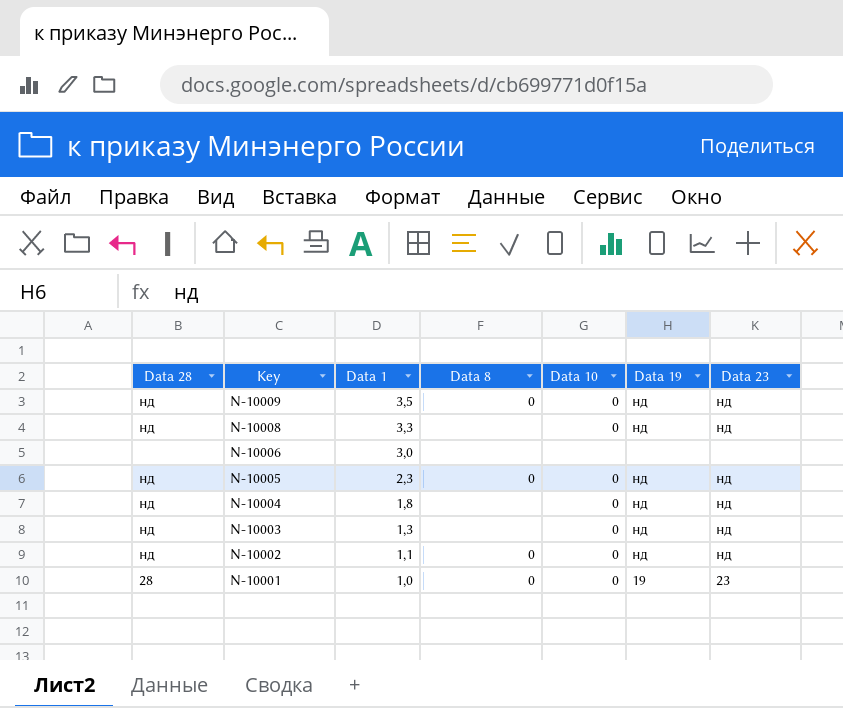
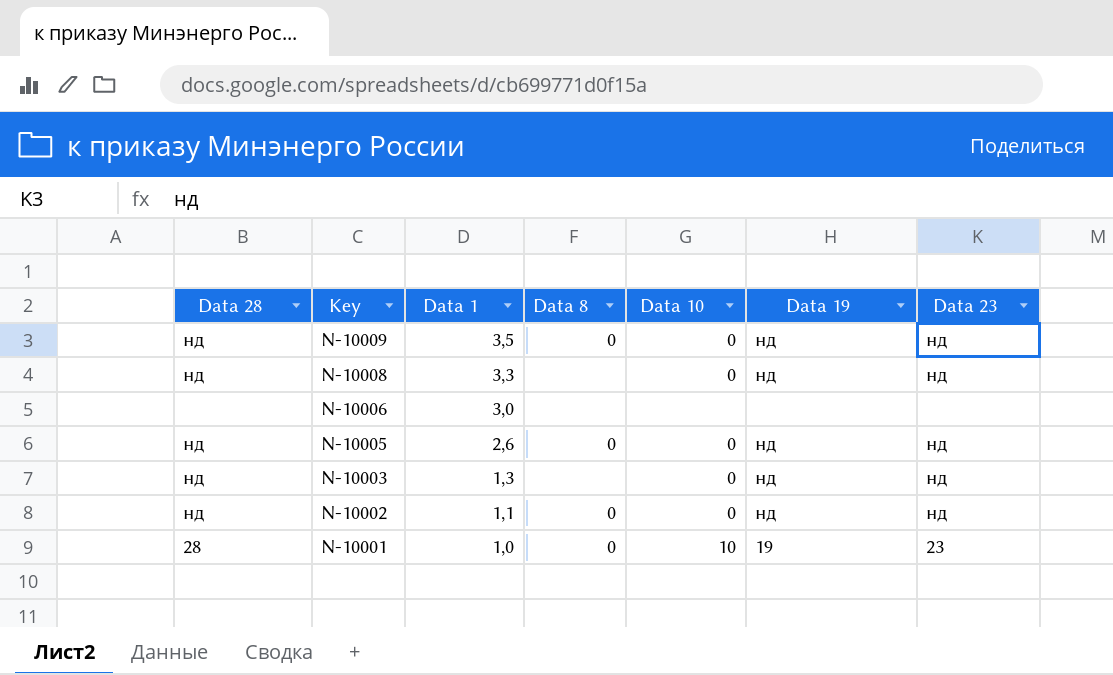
row N-10004: нд | 1,8 | none | 0 | нд | нд -> none
N-10005 | Data 1: 2,3 -> 2,6
N-10001 | Data 10: 0 -> 10

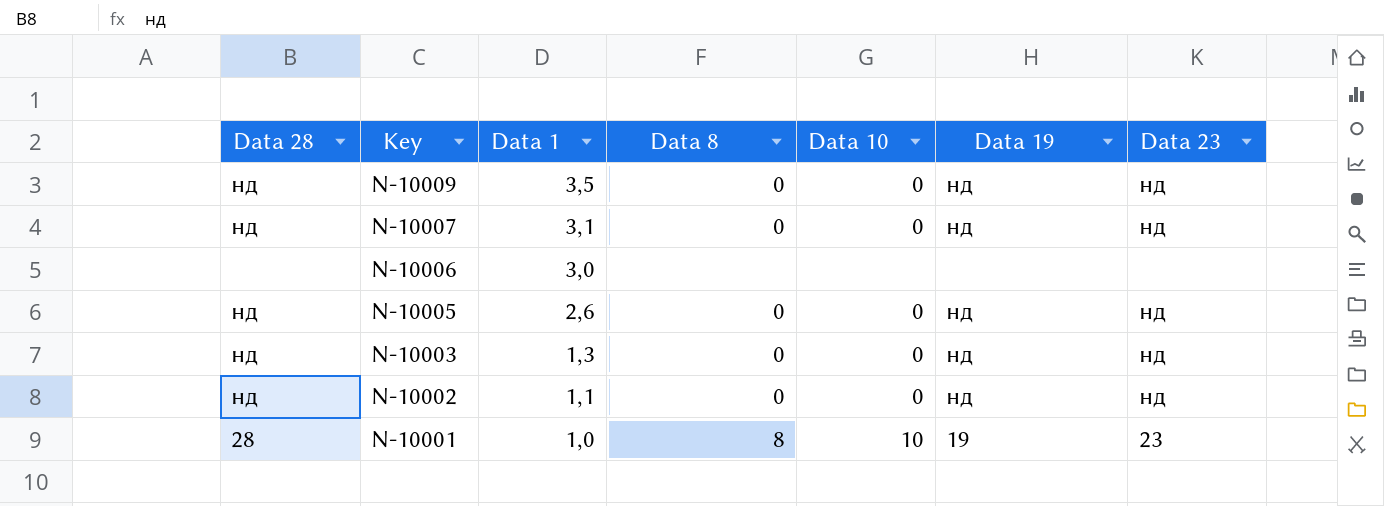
row N-10008: нд | 3,3 | none | 0 | нд | нд -> none
row N-10007: none -> нд | 3,1 | 0 | 0 | нд | нд
N-10003 | Data 8: none -> 0
N-10001 | Data 8: 0 -> 8

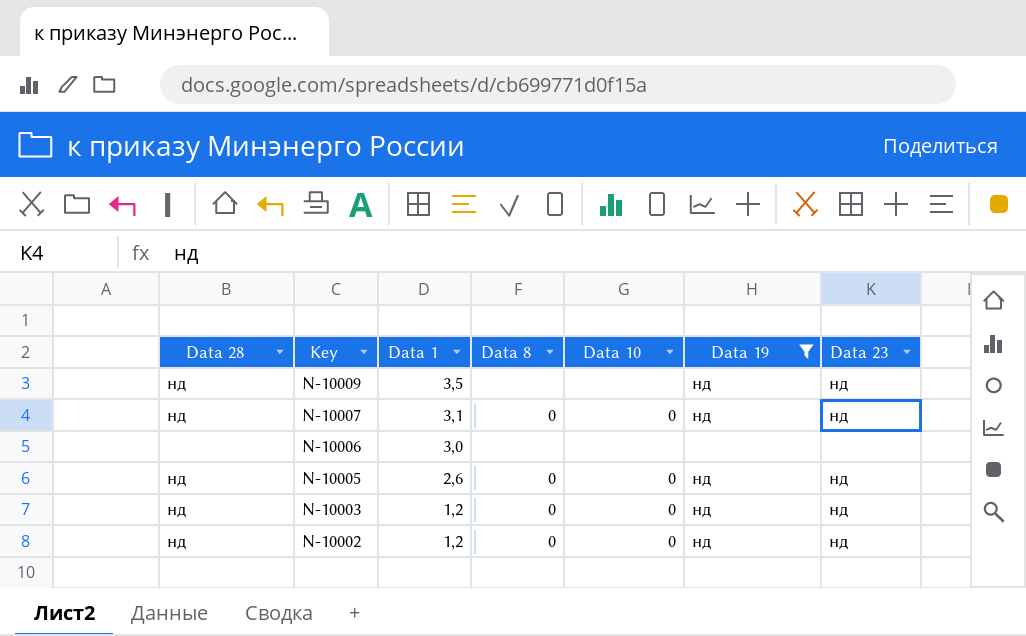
filter: none -> Data 19 != 19
N-10009 | Data 8: 0 -> none
N-10009 | Data 10: 0 -> none
N-10003 | Data 1: 1,3 -> 1,2
N-10002 | Data 1: 1,1 -> 1,2

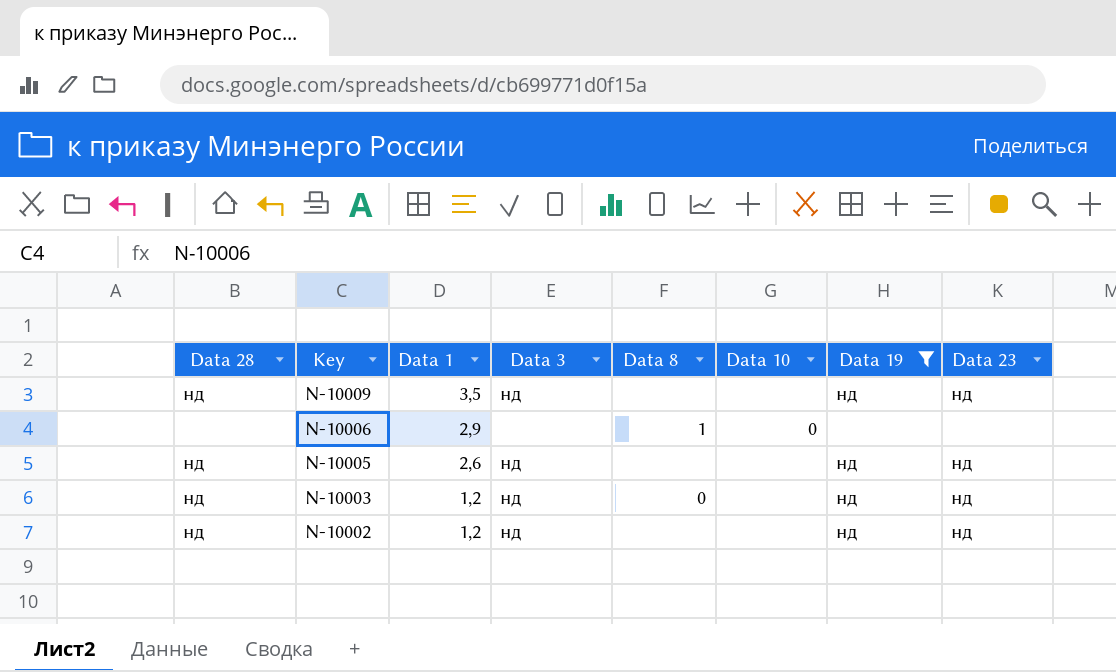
column Data 3 | position: none -> 4
row N-10007: нд | 3,1 | 0 | 0 | нд | нд -> none
N-10006 | Data 1: 3,0 -> 2,9
N-10006 | Data 8: none -> 1
N-10006 | Data 10: none -> 0
N-10005 | Data 8: 0 -> none
N-10005 | Data 10: 0 -> none
N-10003 | Data 10: 0 -> none
N-10002 | Data 8: 0 -> none
N-10002 | Data 10: 0 -> none

